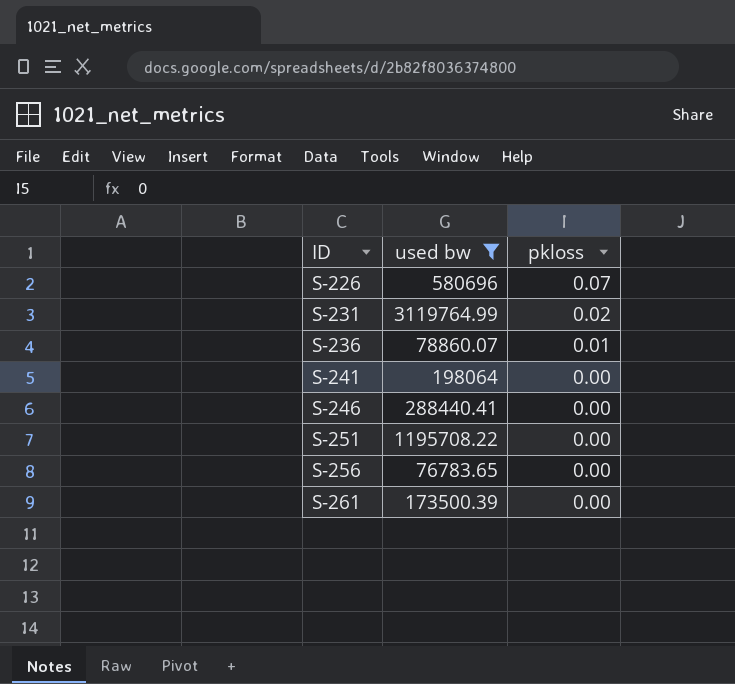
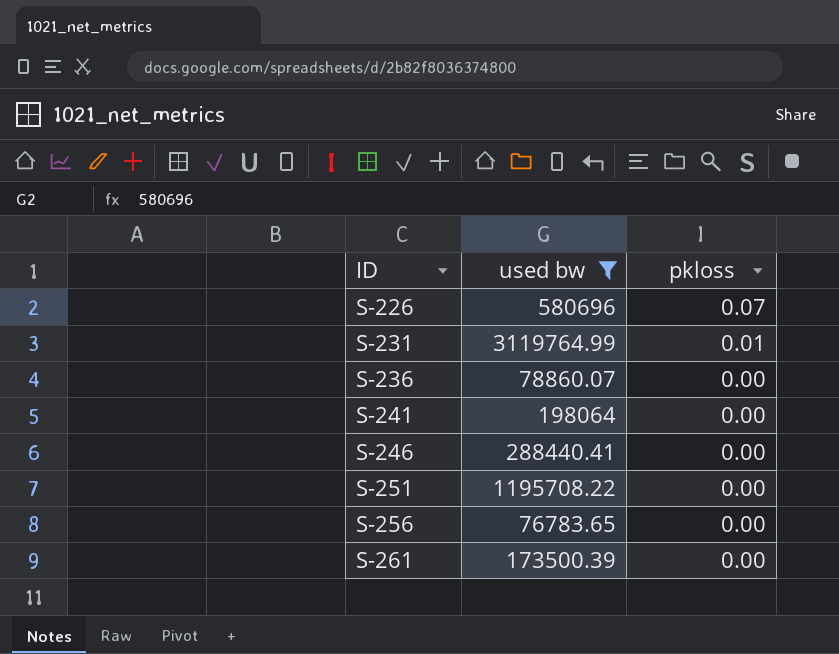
S-231 | pkloss: 0.02 -> 0.01
S-236 | pkloss: 0.01 -> 0.00

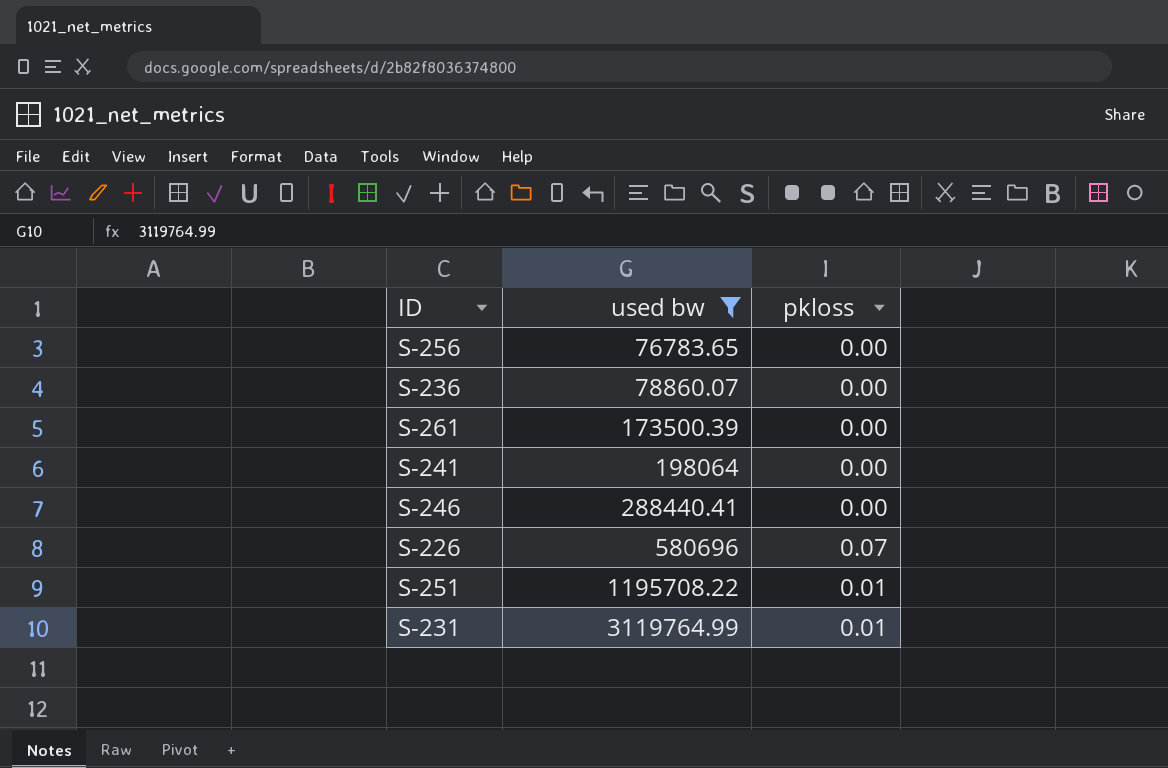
row order: ID ascending -> used bw ascending
S-251 | pkloss: 0.00 -> 0.01

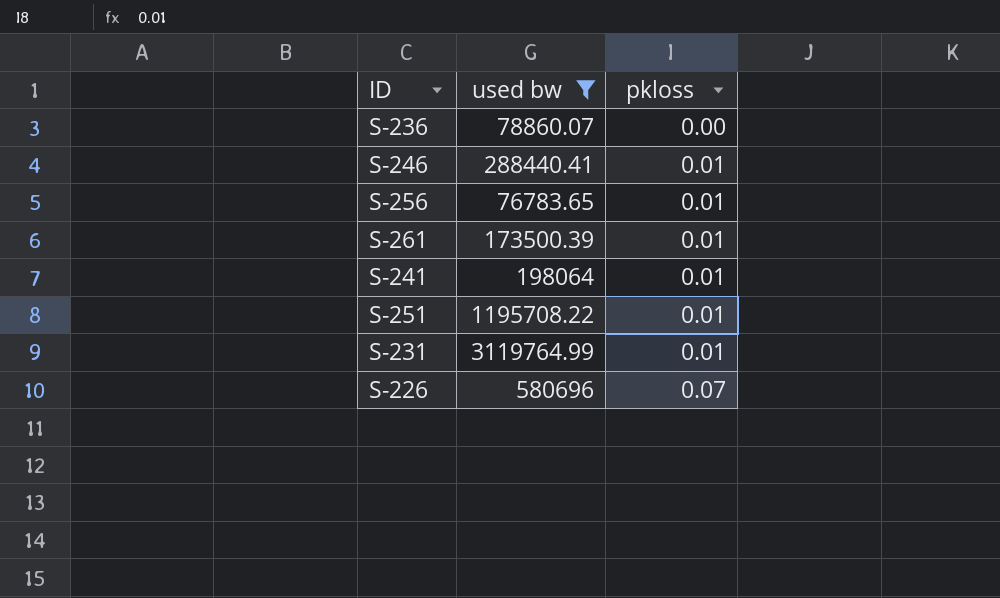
row order: used bw ascending -> pkloss ascending
S-246 | pkloss: 0.00 -> 0.01
S-256 | pkloss: 0.00 -> 0.01
S-261 | pkloss: 0.00 -> 0.01
S-241 | pkloss: 0.00 -> 0.01

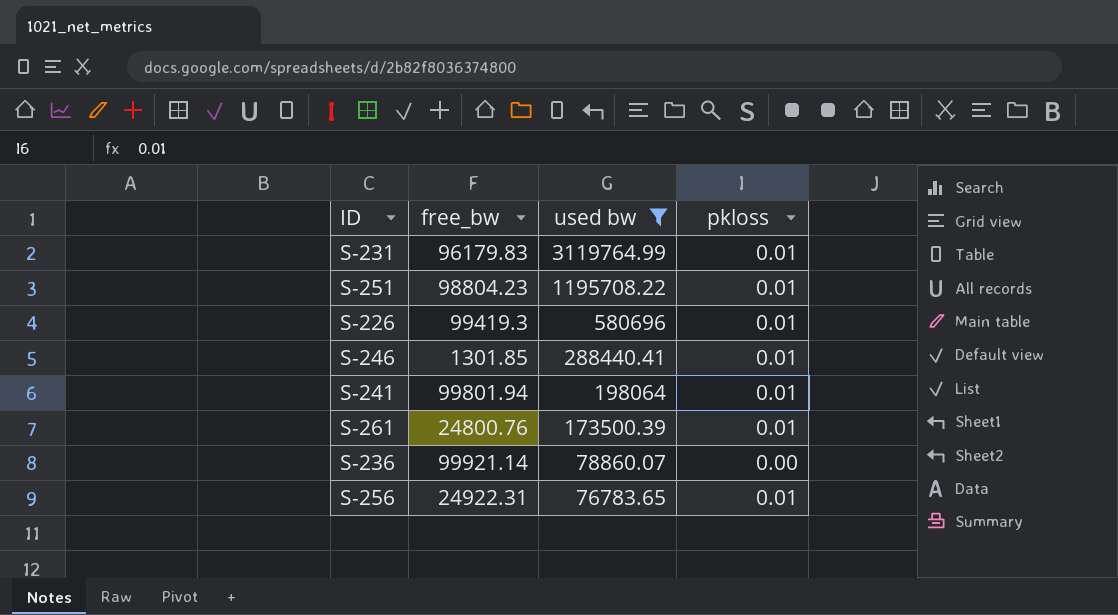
row order: pkloss ascending -> used bw descending
column free_bw | position: none -> 2
S-226 | pkloss: 0.07 -> 0.01

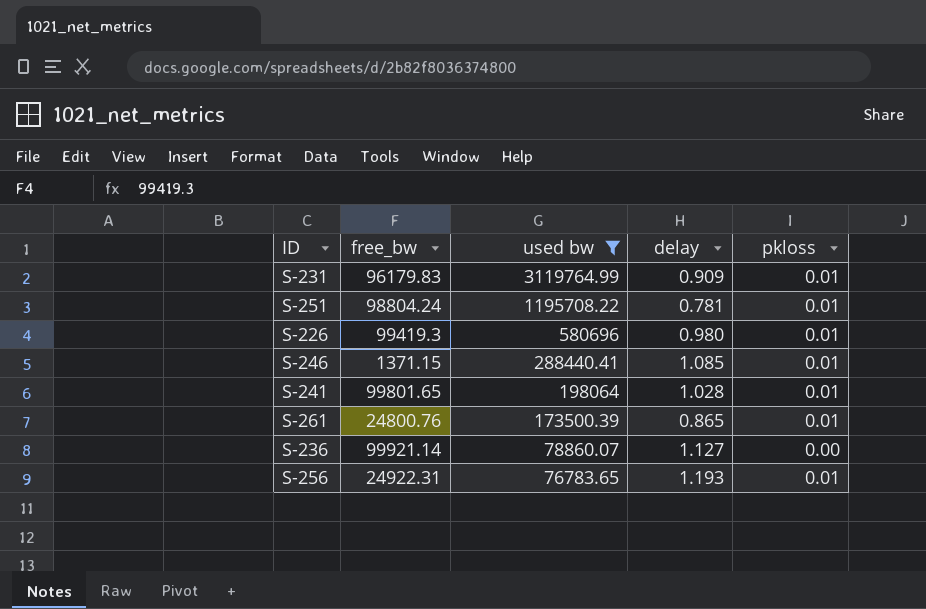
column delay | position: none -> 4
S-251 | free_bw: 98804.23 -> 98804.24
S-246 | free_bw: 1301.85 -> 1371.15
S-241 | free_bw: 99801.94 -> 99801.65

